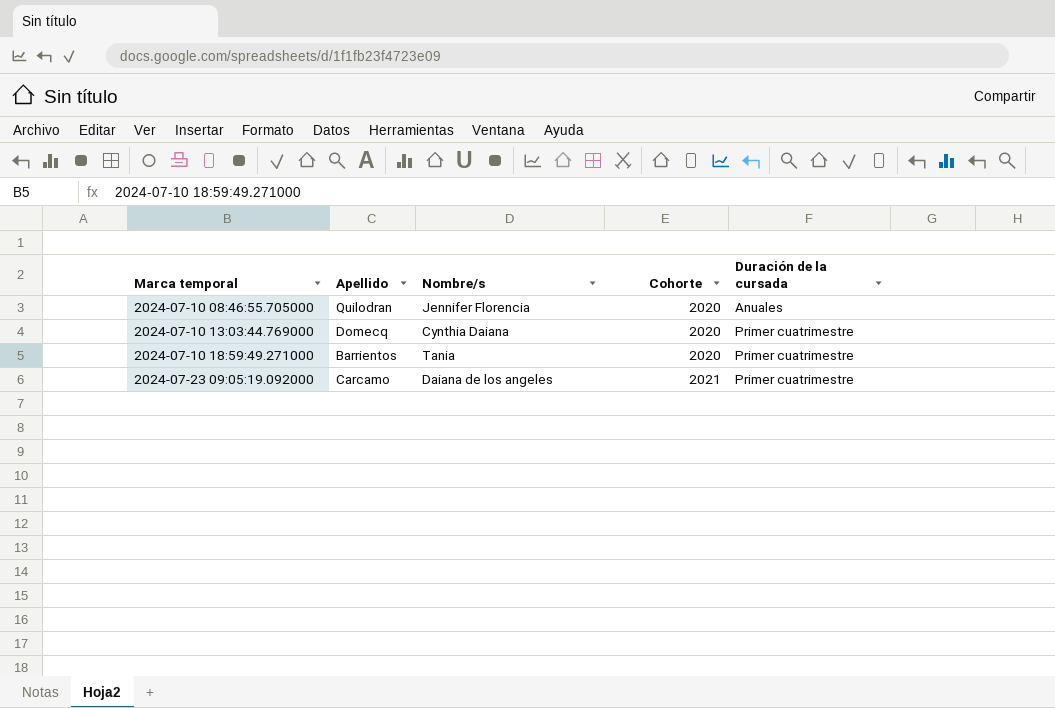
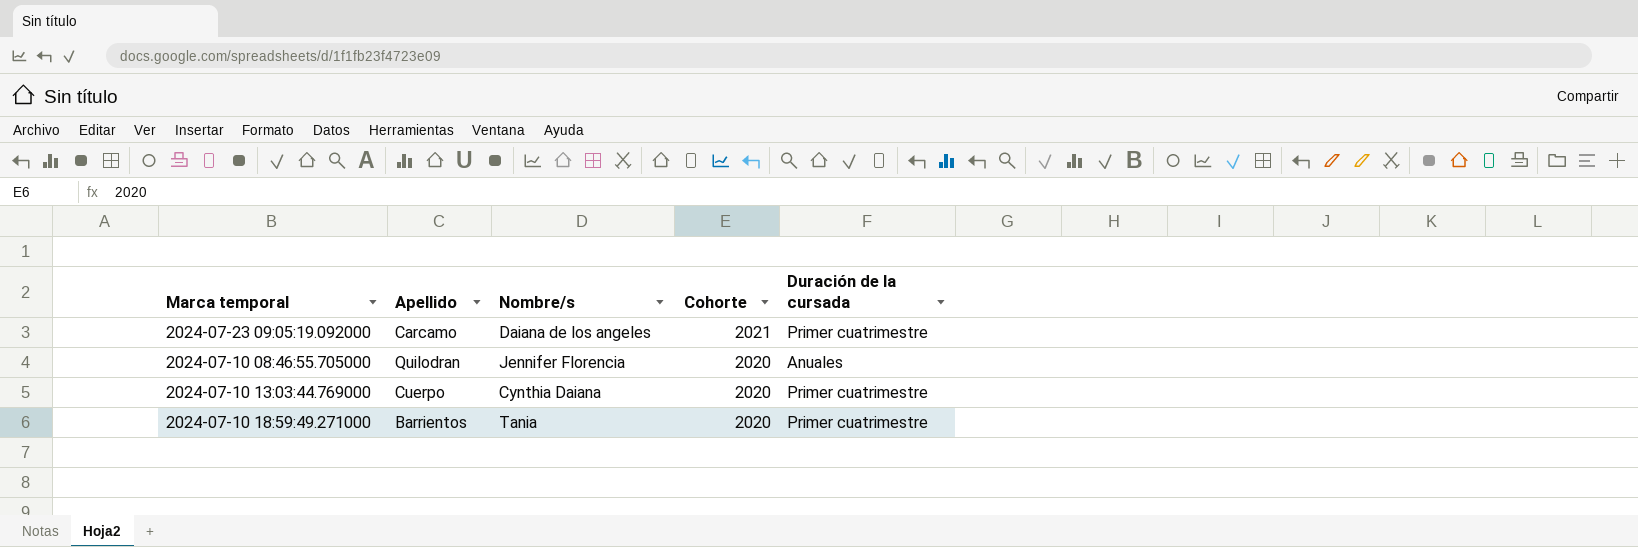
row order: Marca temporal ascending -> Cohorte descending
2024-07-10 13:03:44.769000 | Apellido: Domecq -> Cuerpo

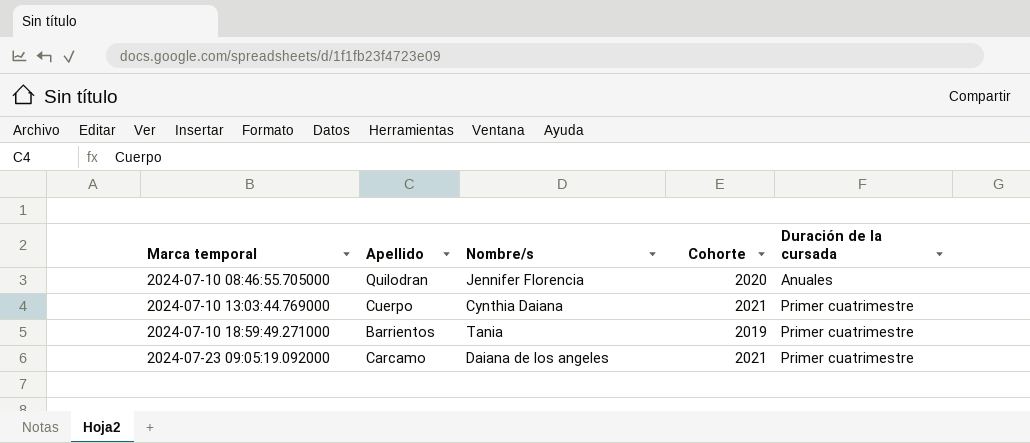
row order: Cohorte descending -> Marca temporal ascending
2024-07-10 13:03:44.769000 | Cohorte: 2020 -> 2021
2024-07-10 18:59:49.271000 | Cohorte: 2020 -> 2019

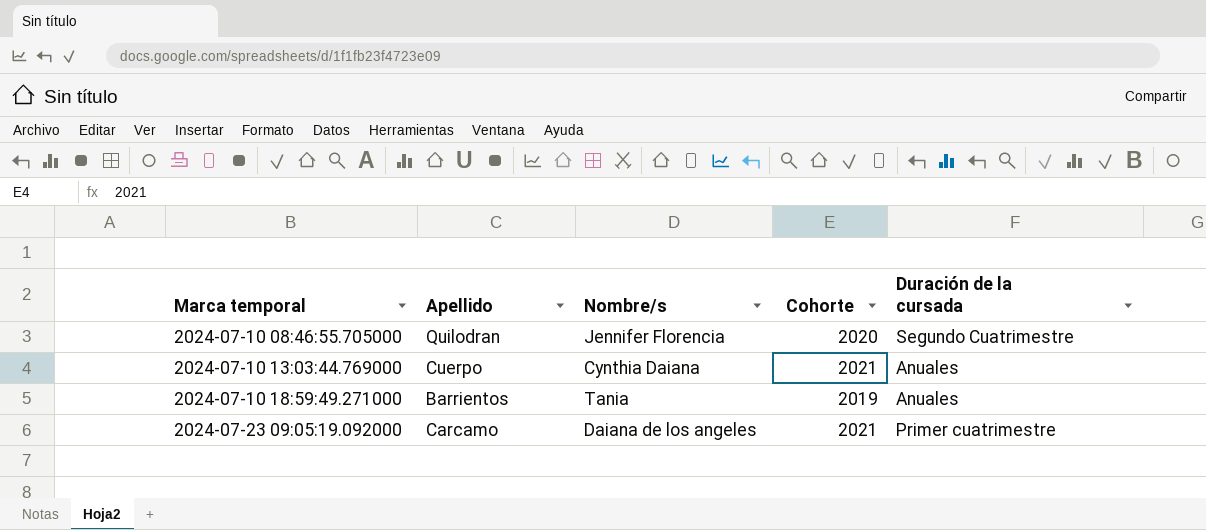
2024-07-10 08:46:55.705000 | Duración de la cursada: Anuales -> Segundo Cuatrimestre
2024-07-10 13:03:44.769000 | Duración de la cursada: Primer cuatrimestre -> Anuales
2024-07-10 18:59:49.271000 | Duración de la cursada: Primer cuatrimestre -> Anuales

